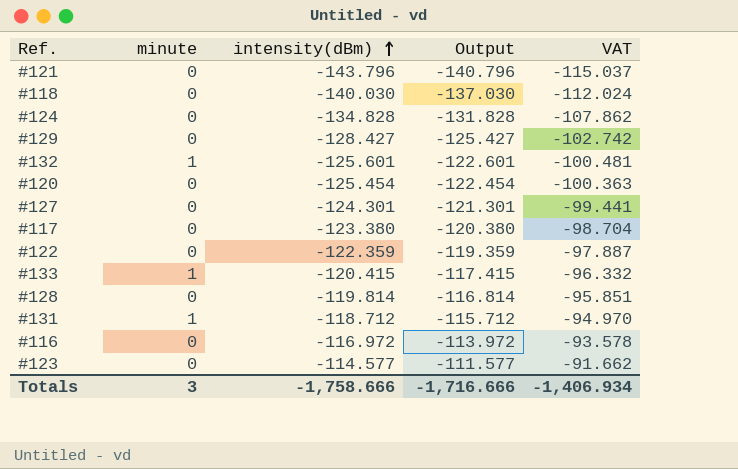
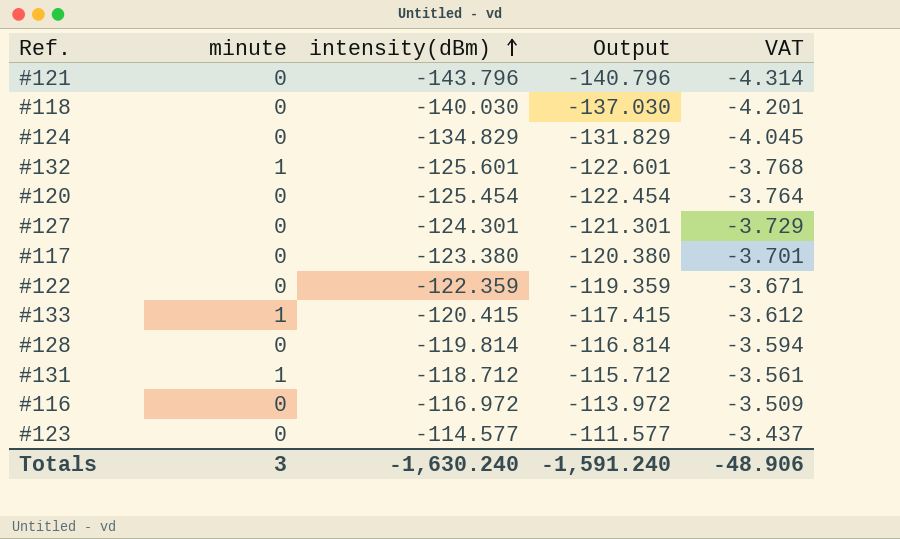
column VAT | formula: [intensity(dBm)] * 0.8 -> [intensity(dBm)] * 0.03
row #129: 0 | -128.427 | -125.427 | -102.742 -> none
#124 | intensity(dBm): -134.828 -> -134.829
#124 | Output: -131.828 -> -131.829
Totals | intensity(dBm): -1,758.666 -> -1,630.240
Totals | Output: -1,716.666 -> -1,591.240
Totals | VAT: -1,406.934 -> -48.906

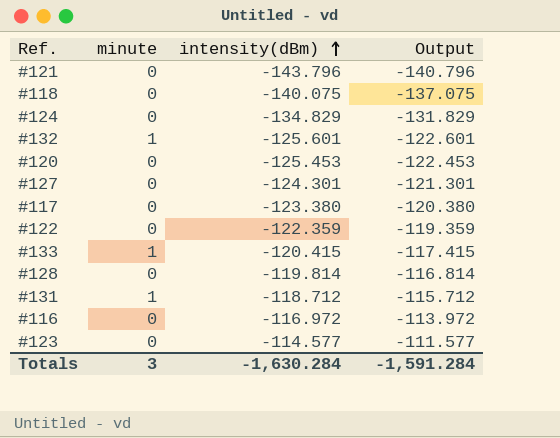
column VAT | formula: [intensity(dBm)] * 0.03 -> none
#118 | intensity(dBm): -140.030 -> -140.075
#118 | Output: -137.030 -> -137.075
#120 | intensity(dBm): -125.454 -> -125.453
#120 | Output: -122.454 -> -122.453
Totals | intensity(dBm): -1,630.240 -> -1,630.284
Totals | Output: -1,591.240 -> -1,591.284

